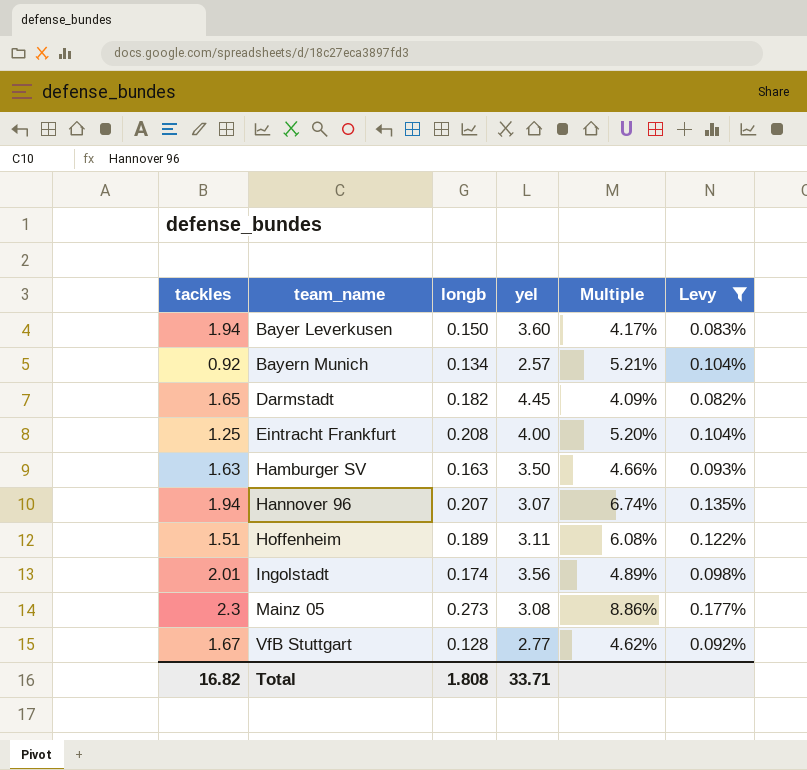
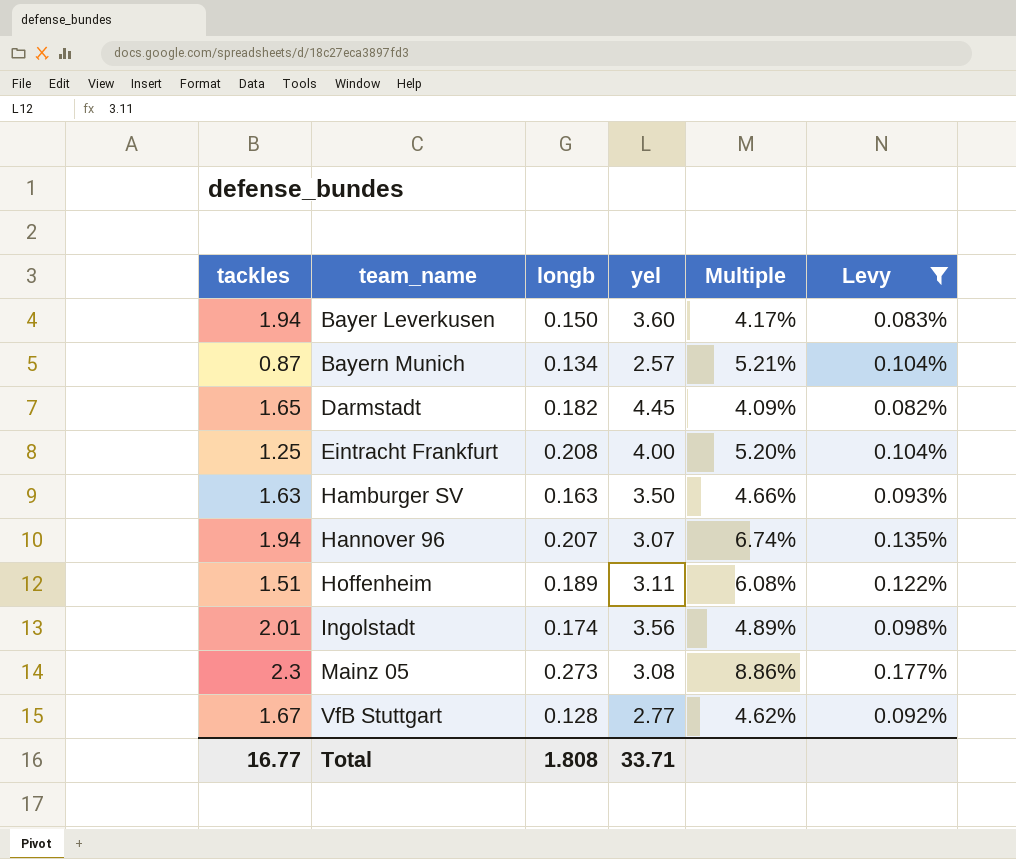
Bayern Munich | tackles: 0.92 -> 0.87
Total | tackles: 16.82 -> 16.77

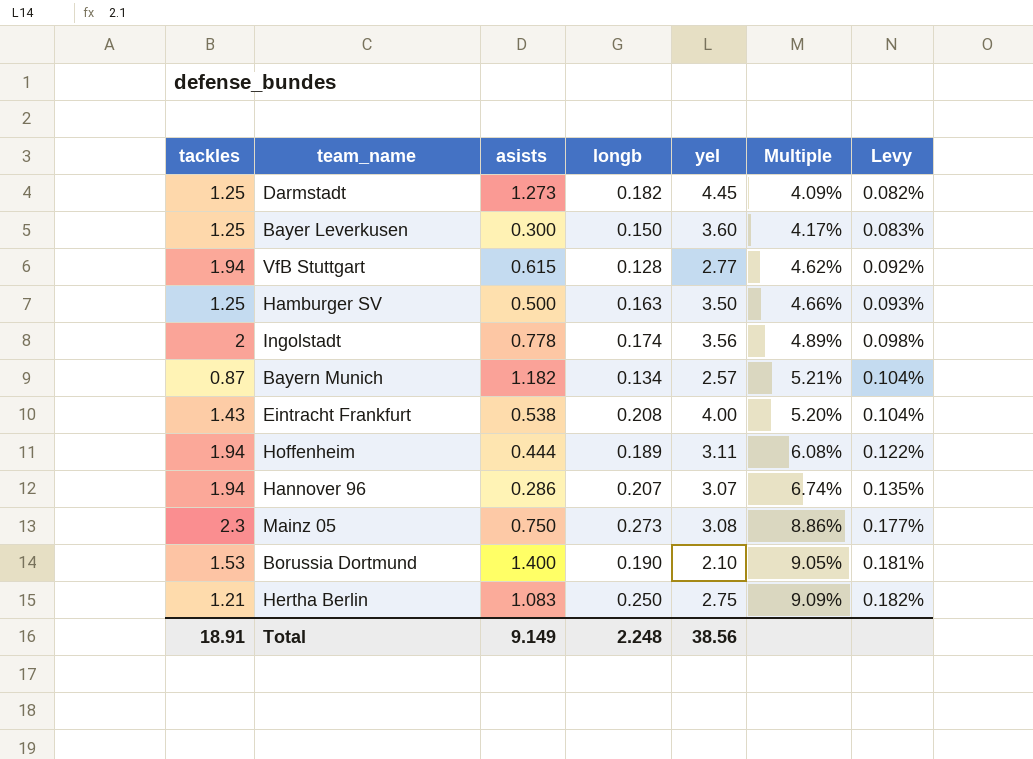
filter: Levy <= 0.177% -> none
row order: team_name ascending -> Levy ascending
column asists | position: none -> 3
Darmstadt | tackles: 1.65 -> 1.25
Bayer Leverkusen | tackles: 1.94 -> 1.25
VfB Stuttgart | tackles: 1.67 -> 1.94
Hamburger SV | tackles: 1.63 -> 1.25
Ingolstadt | tackles: 2.01 -> 2
Eintracht Frankfurt | tackles: 1.25 -> 1.43
Hoffenheim | tackles: 1.51 -> 1.94
Total | tackles: 16.77 -> 18.91
Total | longb: 1.808 -> 2.248
Total | yel: 33.71 -> 38.56

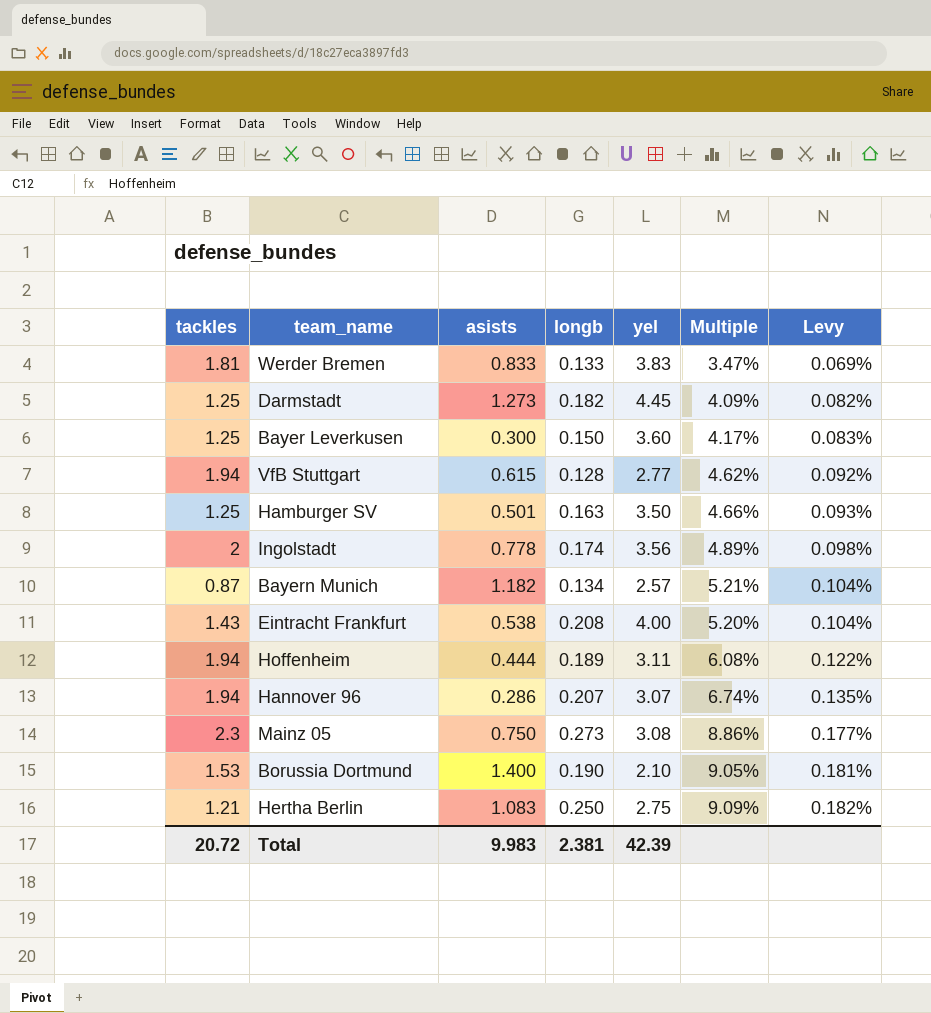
row Werder Bremen: none -> 1.81 | 0.833 | 0.133 | 3.83 | 3.47% | 0.069%
Hamburger SV | asists: 0.500 -> 0.501
Total | tackles: 18.91 -> 20.72
Total | asists: 9.149 -> 9.983
Total | longb: 2.248 -> 2.381
Total | yel: 38.56 -> 42.39

